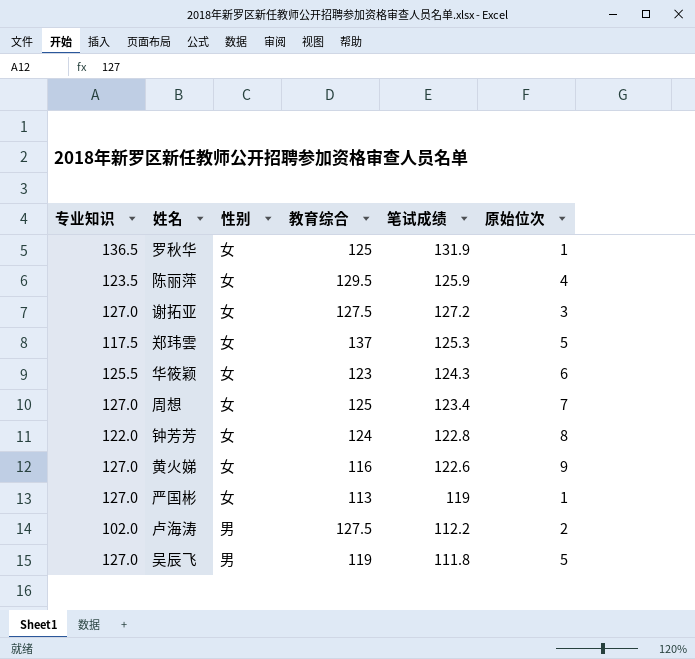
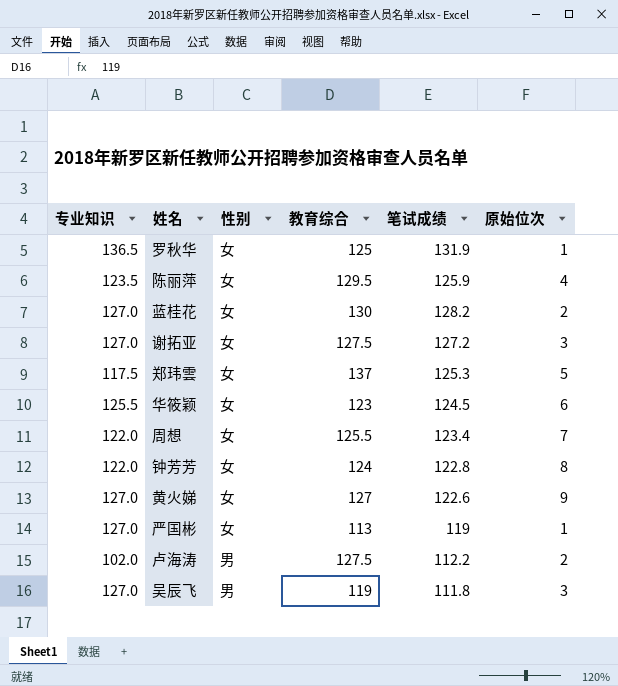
row 蓝桂花: none -> 127.0 | 女 | 130 | 128.2 | 2
华筱颖 | 笔试成绩: 124.3 -> 124.5
周想 | 专业知识: 127.0 -> 122.0
周想 | 教育综合: 125 -> 125.5
黄火娣 | 教育综合: 116 -> 127
吴辰飞 | 原始位次: 5 -> 3

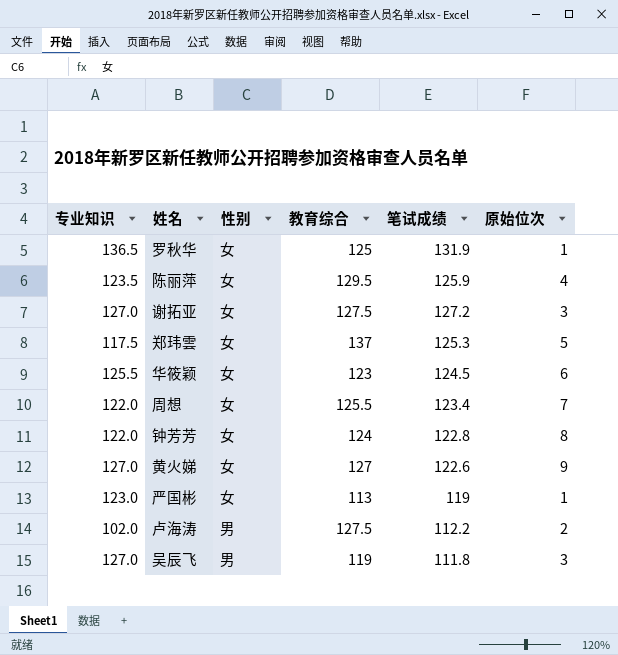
row 蓝桂花: 127.0 | 女 | 130 | 128.2 | 2 -> none
严国彬 | 专业知识: 127.0 -> 123.0

